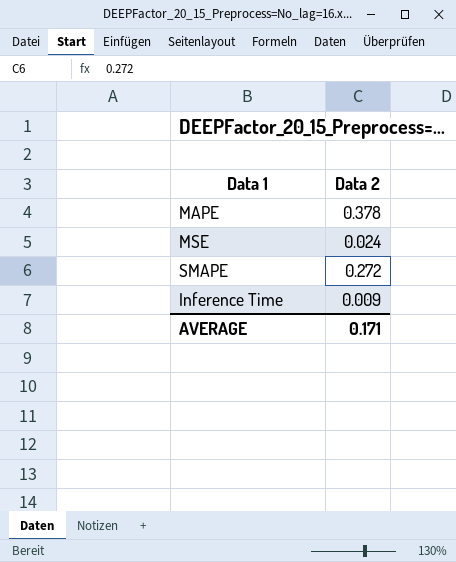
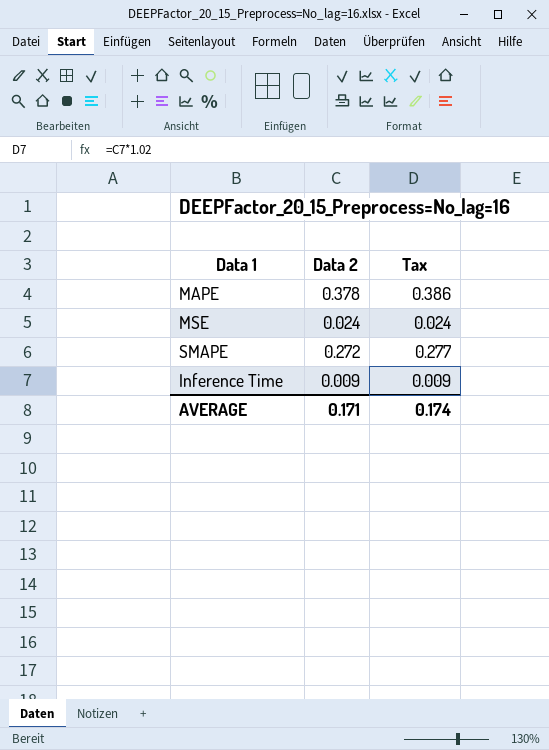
column Tax | formula: none -> [Data 2] * 1.02

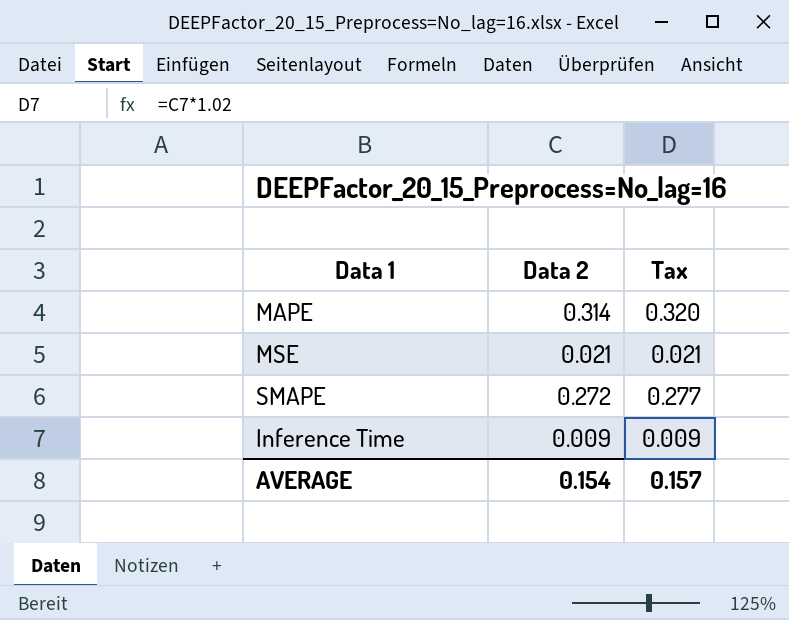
MAPE | Data 2: 0.378 -> 0.314
MAPE | Tax: 0.386 -> 0.320
MSE | Data 2: 0.024 -> 0.021
MSE | Tax: 0.024 -> 0.021
AVERAGE | Data 2: 0.171 -> 0.154
AVERAGE | Tax: 0.174 -> 0.157

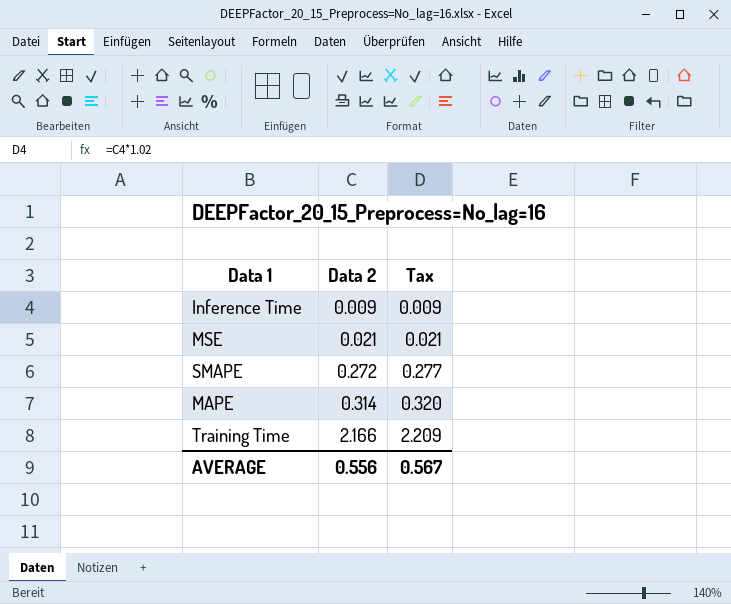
row order: none -> Data 2 ascending
row Training Time: none -> 2.166 | 2.209
AVERAGE | Data 2: 0.154 -> 0.556
AVERAGE | Tax: 0.157 -> 0.567

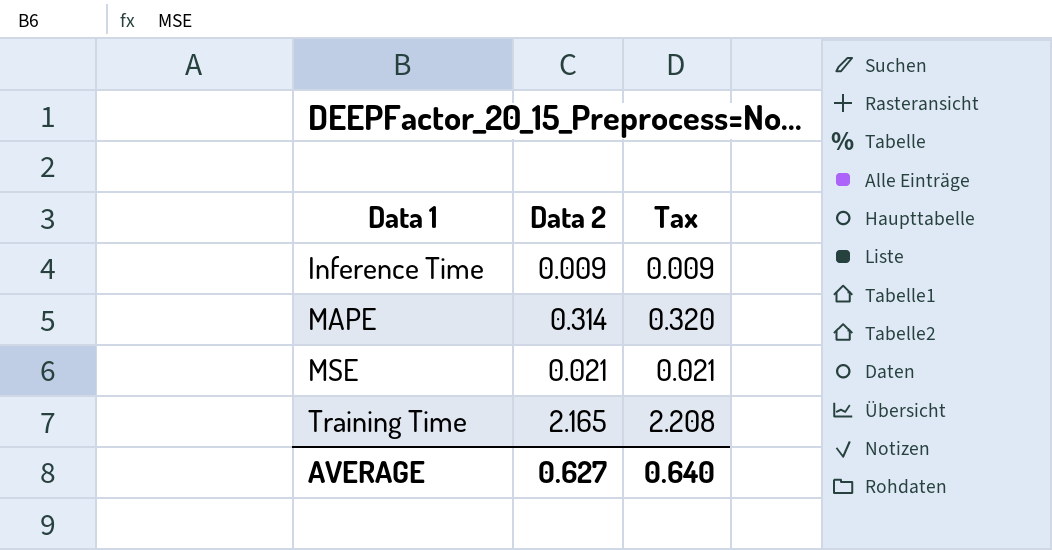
row order: Data 2 ascending -> Data 1 ascending
row SMAPE: 0.272 | 0.277 -> none
Training Time | Data 2: 2.166 -> 2.165
Training Time | Tax: 2.209 -> 2.208
AVERAGE | Data 2: 0.556 -> 0.627
AVERAGE | Tax: 0.567 -> 0.640

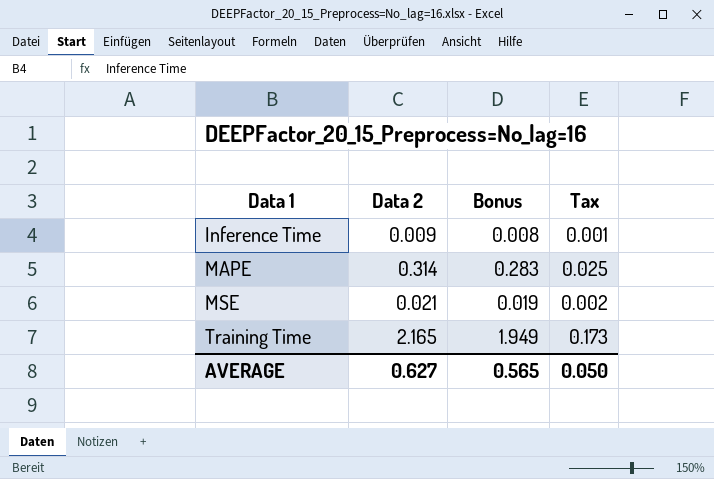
column Bonus | formula: none -> [Data 2] * 0.9
column Tax | formula: [Data 2] * 1.02 -> [Data 2] * 0.08
AVERAGE | Tax: 0.640 -> 0.050

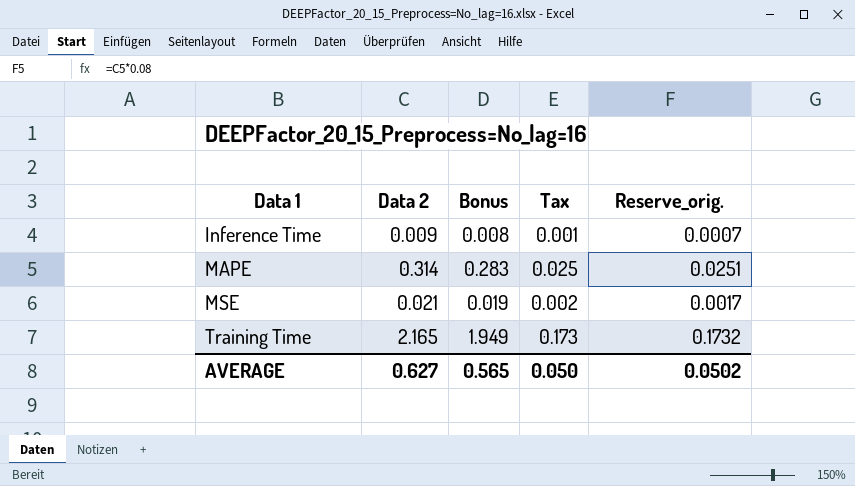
column Reserve_orig. | formula: none -> [Data 2] * 0.08

